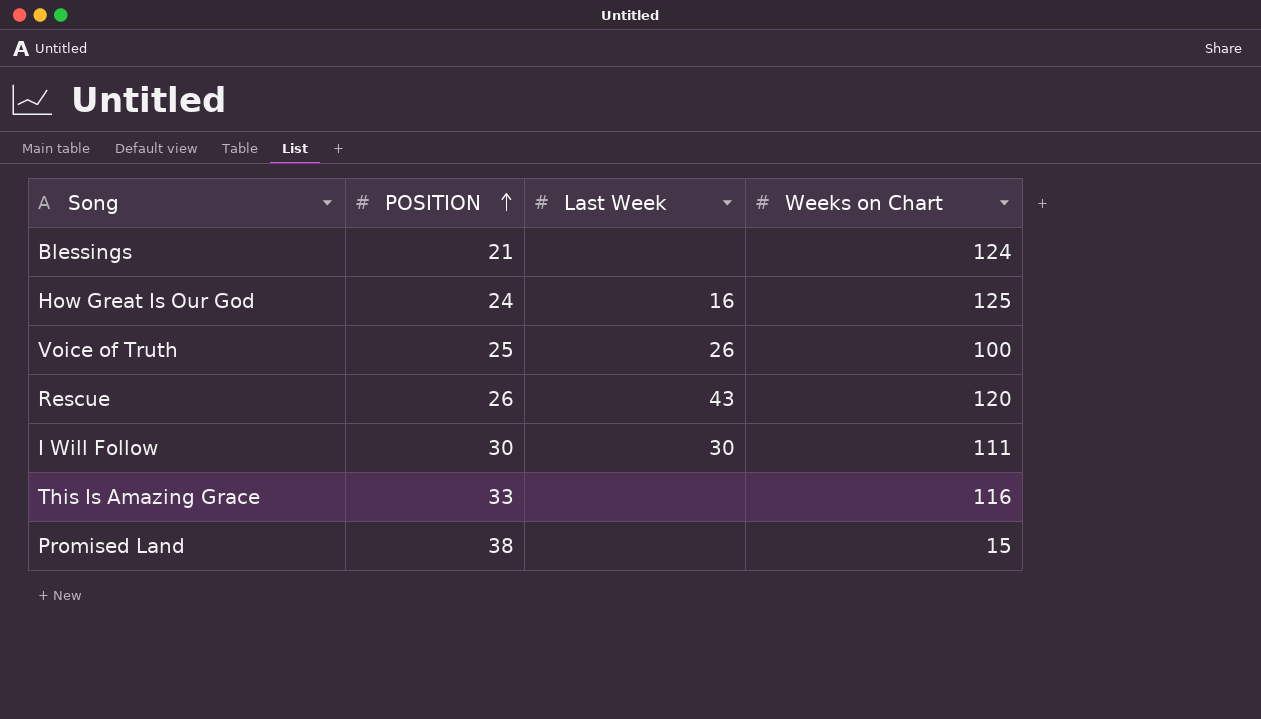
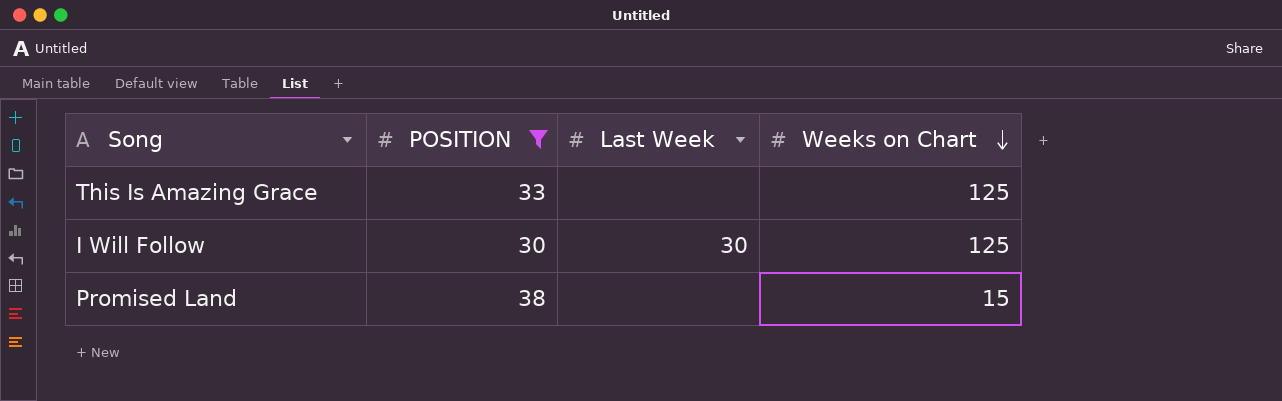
filter: none -> POSITION >= 30
row order: POSITION ascending -> Weeks on Chart descending
This Is Amazing Grace | Weeks on Chart: 116 -> 125
I Will Follow | Weeks on Chart: 111 -> 125

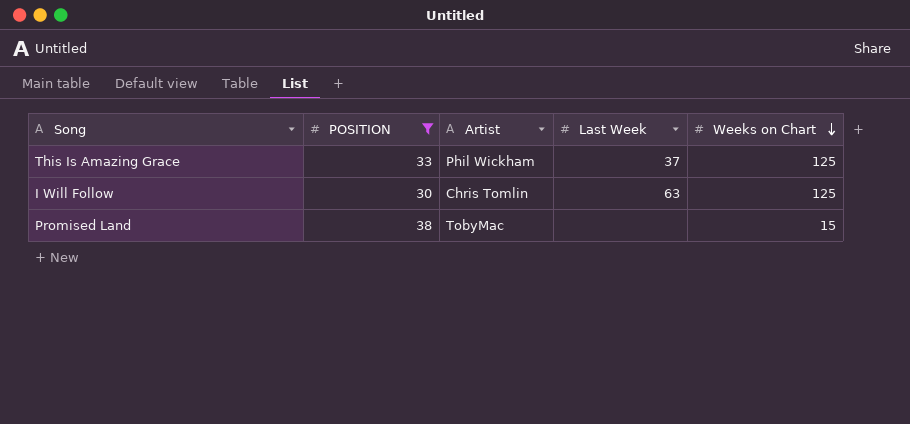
column Artist | position: none -> 3
This Is Amazing Grace | Last Week: none -> 37
I Will Follow | Last Week: 30 -> 63

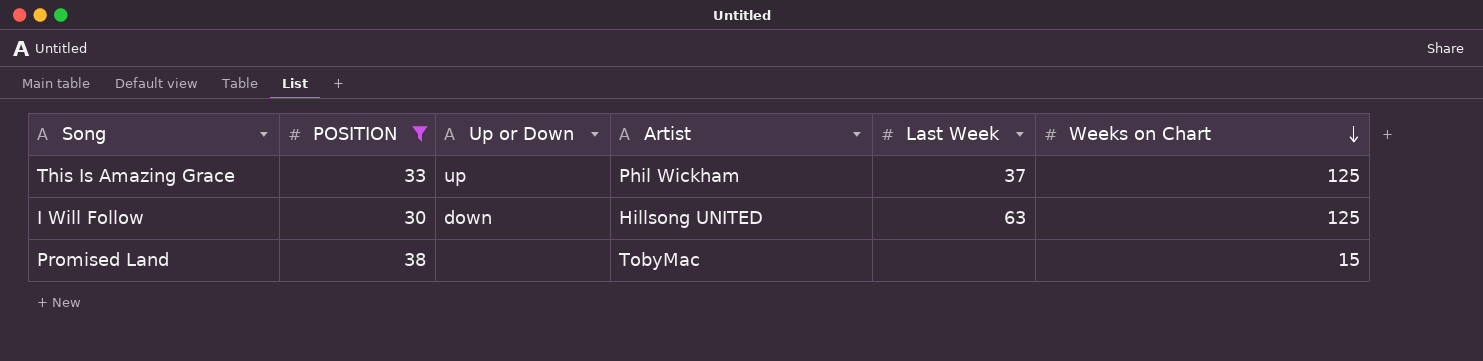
column Up or Down | position: none -> 3
I Will Follow | Artist: Chris Tomlin -> Hillsong UNITED

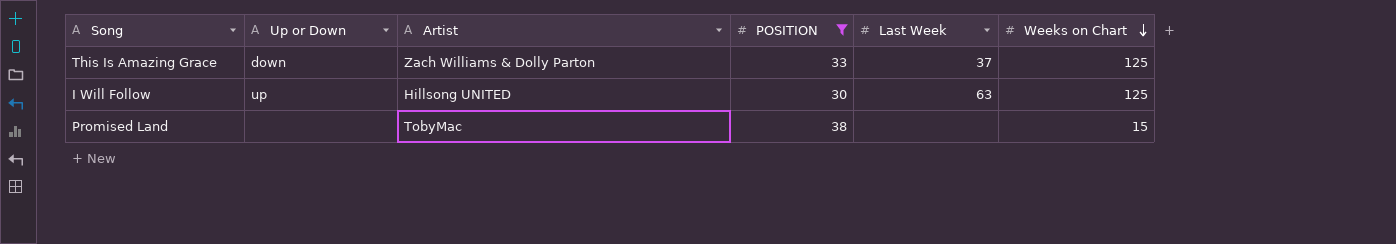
column POSITION | position: 2 -> 4
This Is Amazing Grace | Up or Down: up -> down
This Is Amazing Grace | Artist: Phil Wickham -> Zach Williams & Dolly Parton
I Will Follow | Up or Down: down -> up

